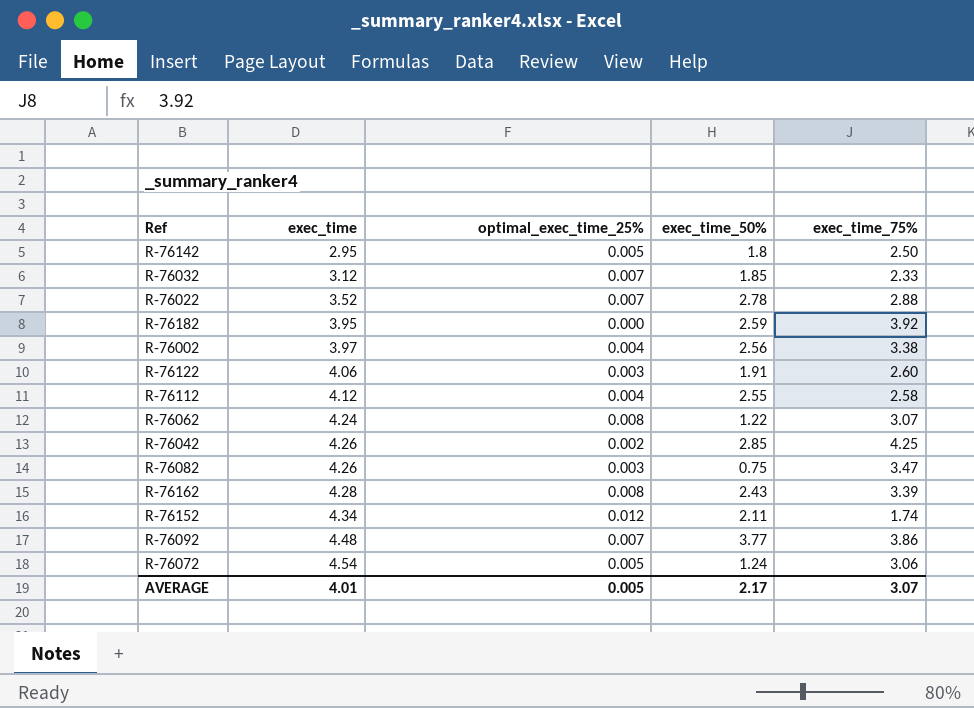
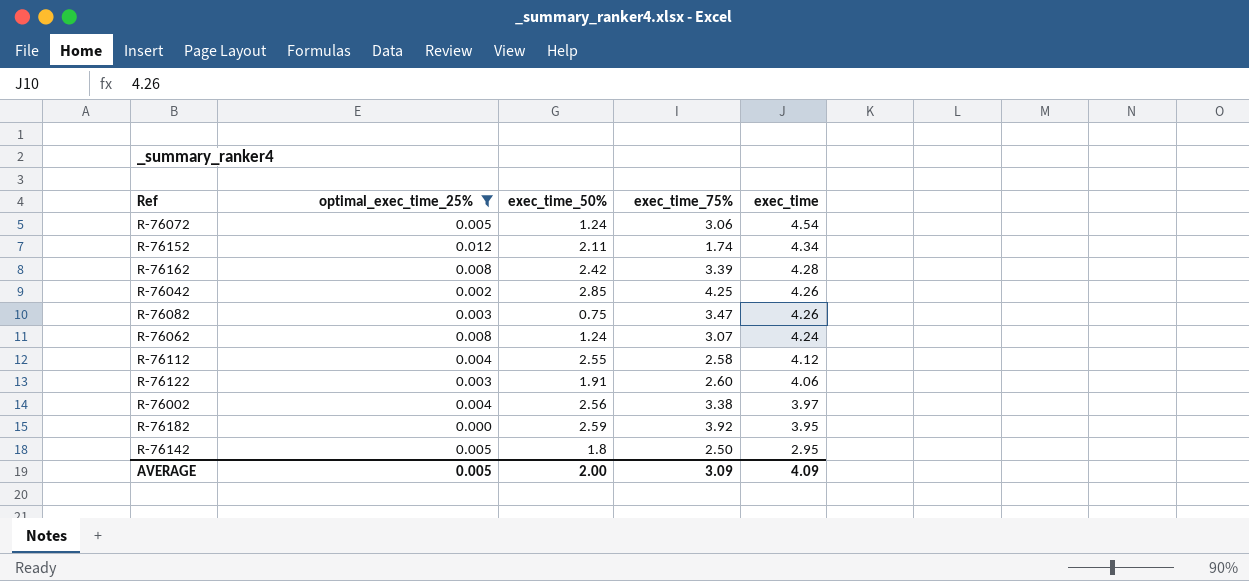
filter: none -> optimal_exec_time_25% != 0.007
row order: exec_time ascending -> exec_time descending
column exec_time | position: 2 -> 5
R-76162 | exec_time_50%: 2.43 -> 2.42
R-76062 | exec_time_50%: 1.22 -> 1.24
AVERAGE | exec_time_50%: 2.17 -> 2.00
AVERAGE | exec_time_75%: 3.07 -> 3.09
AVERAGE | exec_time: 4.01 -> 4.09

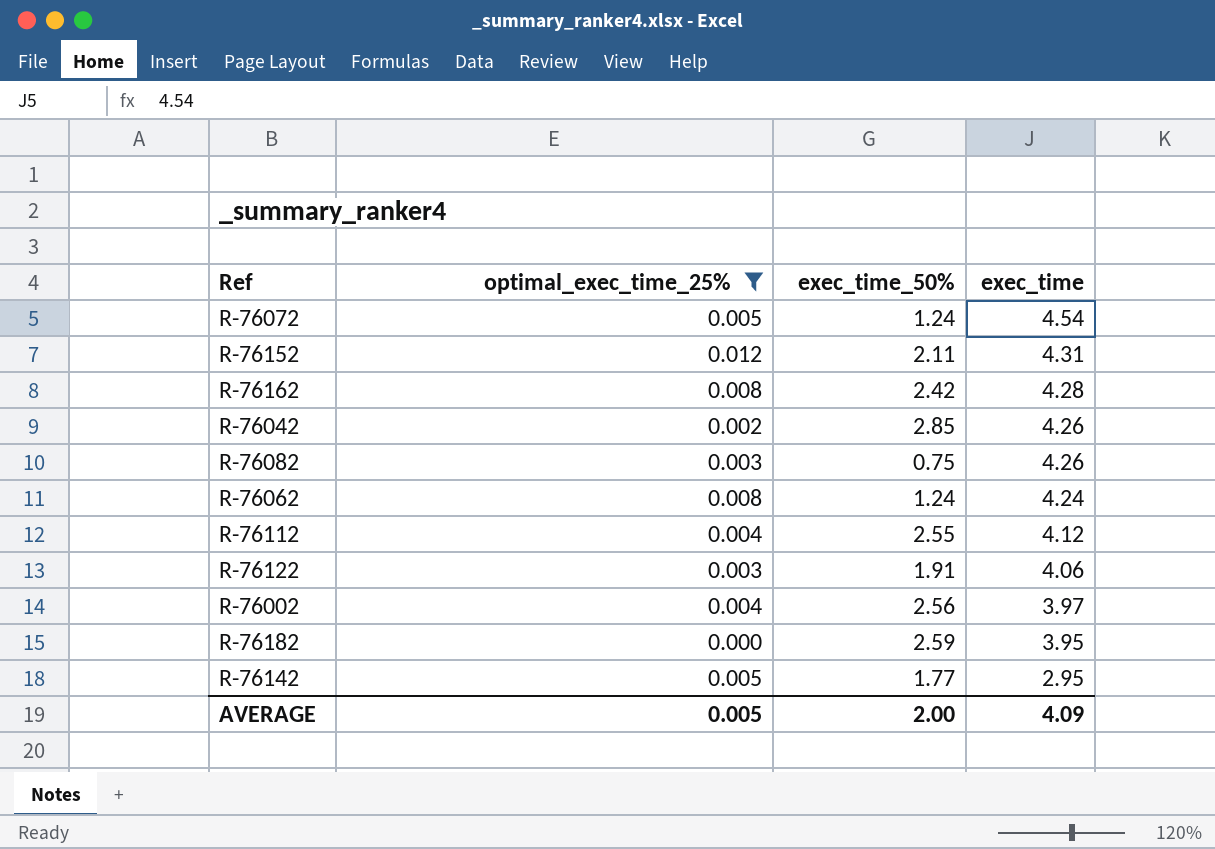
column exec_time_75% | position: 4 -> none
R-76152 | exec_time: 4.34 -> 4.31
R-76142 | exec_time_50%: 1.8 -> 1.77

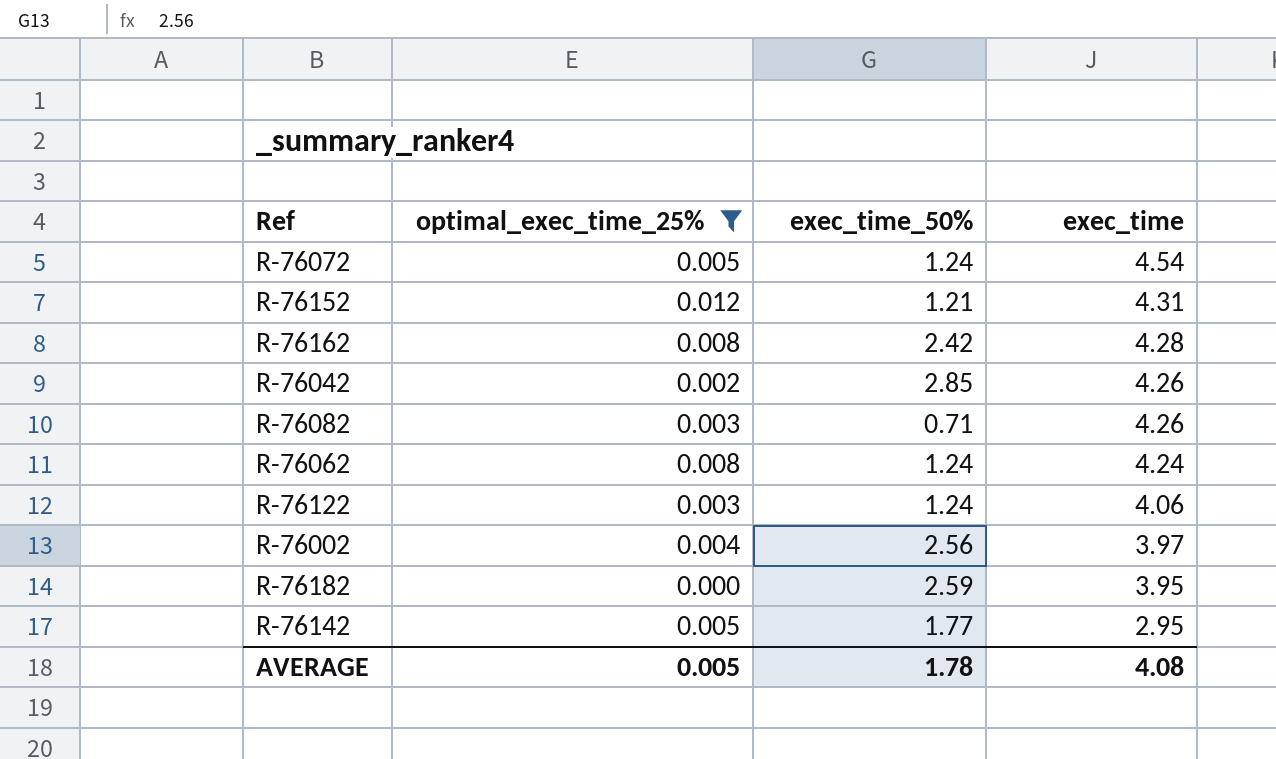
row R-76112: 0.004 | 2.55 | 4.12 -> none
R-76152 | exec_time_50%: 2.11 -> 1.21
R-76082 | exec_time_50%: 0.75 -> 0.71
R-76122 | exec_time_50%: 1.91 -> 1.24
AVERAGE | exec_time_50%: 2.00 -> 1.78
AVERAGE | exec_time: 4.09 -> 4.08

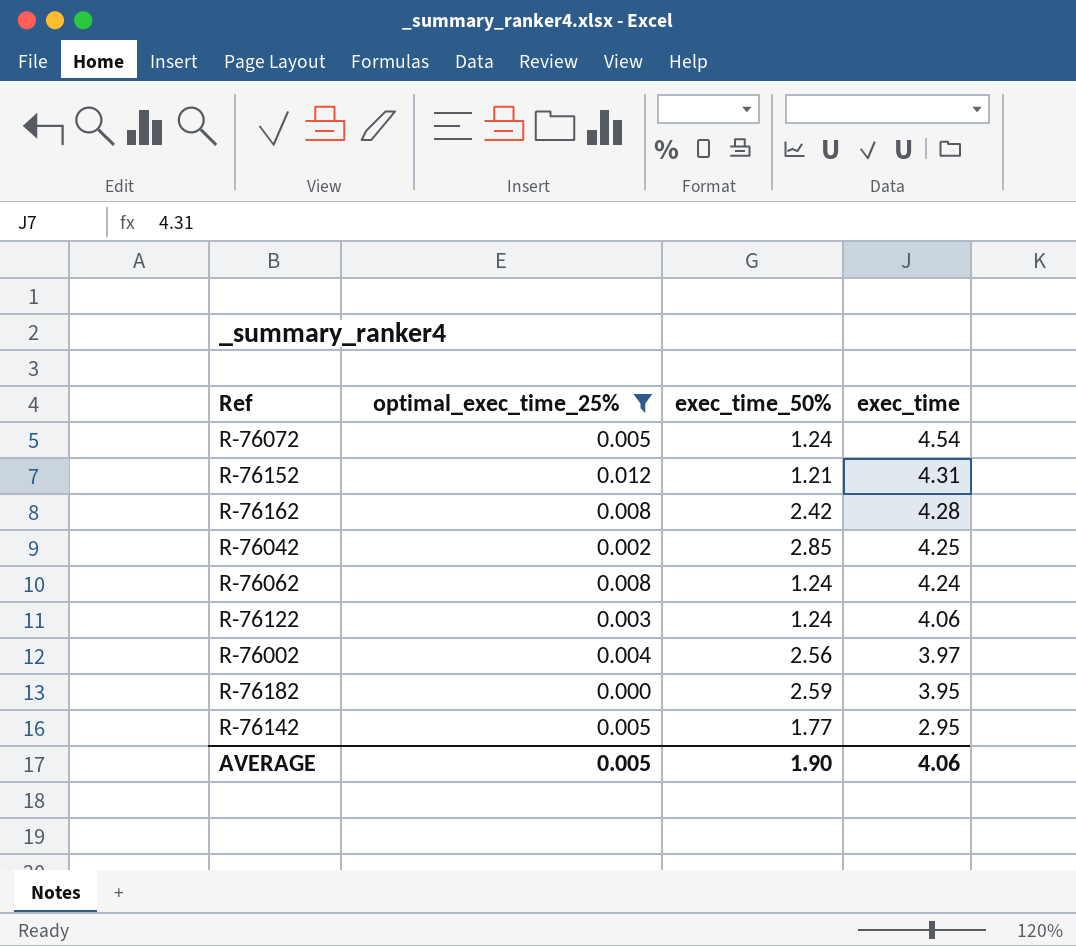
row R-76082: 0.003 | 0.71 | 4.26 -> none
R-76042 | exec_time: 4.26 -> 4.25
AVERAGE | exec_time_50%: 1.78 -> 1.90
AVERAGE | exec_time: 4.08 -> 4.06

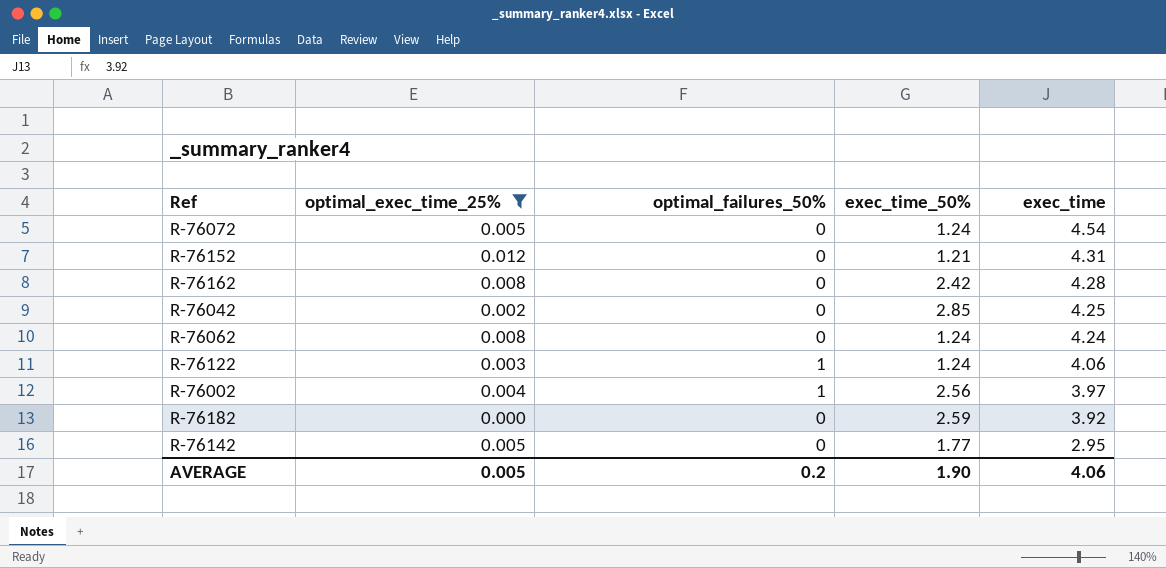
column optimal_failures_50% | position: none -> 3
R-76182 | exec_time: 3.95 -> 3.92

